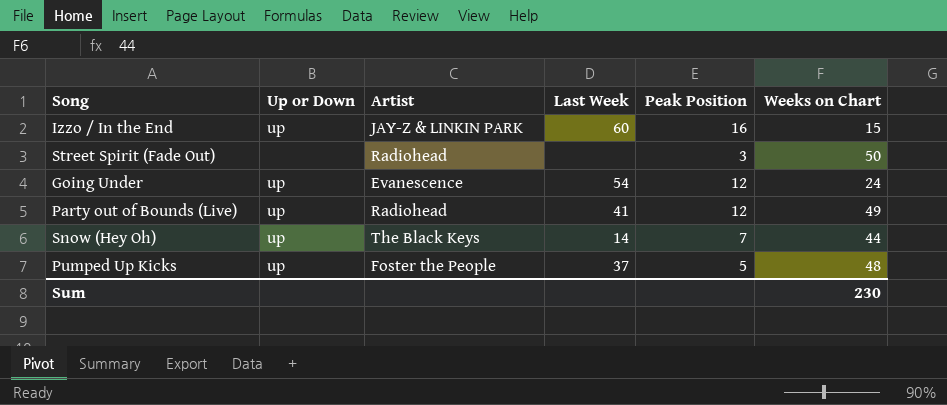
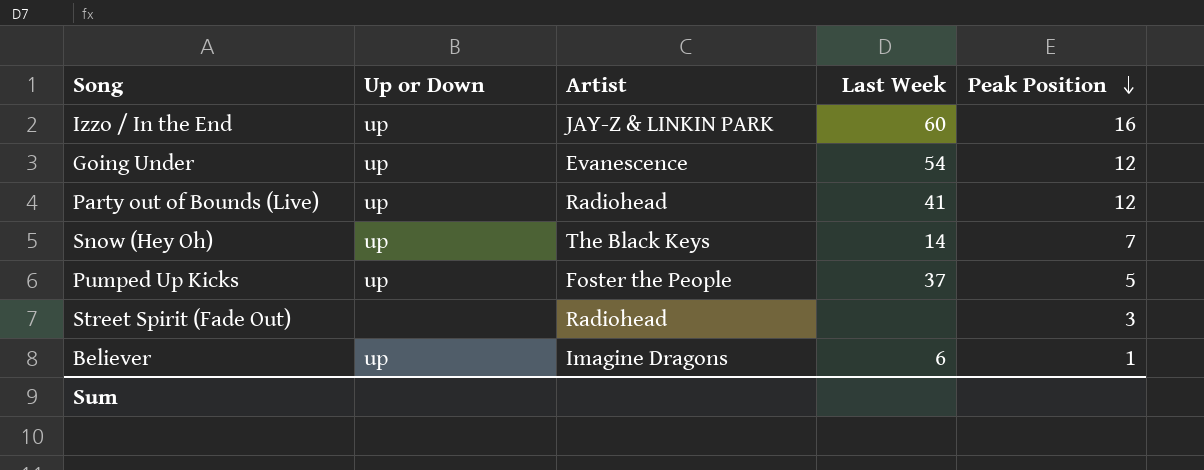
row order: none -> Peak Position descending
column Weeks on Chart | position: 6 -> none
row Believer: none -> up | Imagine Dragons | 6 | 1

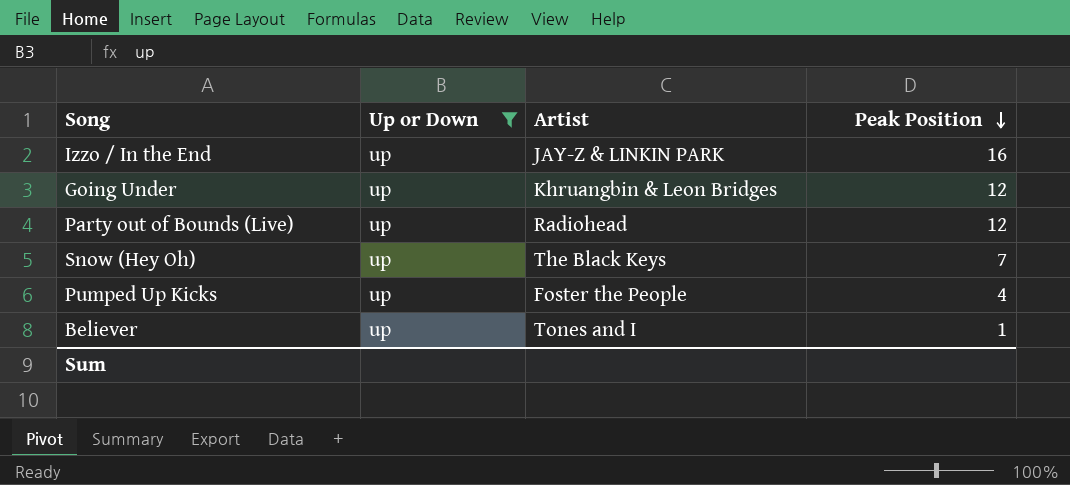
filter: none -> Up or Down = up
column Last Week | position: 4 -> none
Going Under | Artist: Evanescence -> Khruangbin & Leon Bridges
Pumped Up Kicks | Peak Position: 5 -> 4
Believer | Artist: Imagine Dragons -> Tones and I

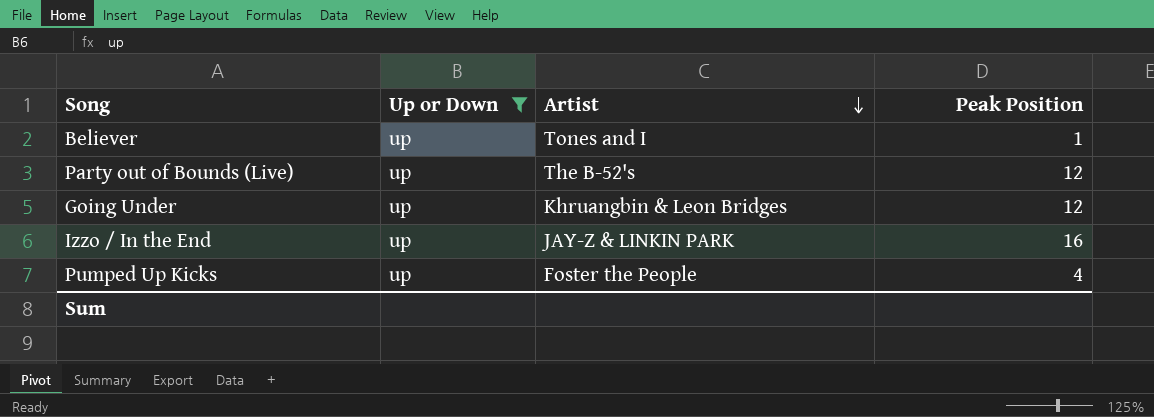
row order: Peak Position descending -> Artist descending
row Snow (Hey Oh): up | The Black Keys | 7 -> none
Party out of Bounds (Live) | Artist: Radiohead -> The B-52's

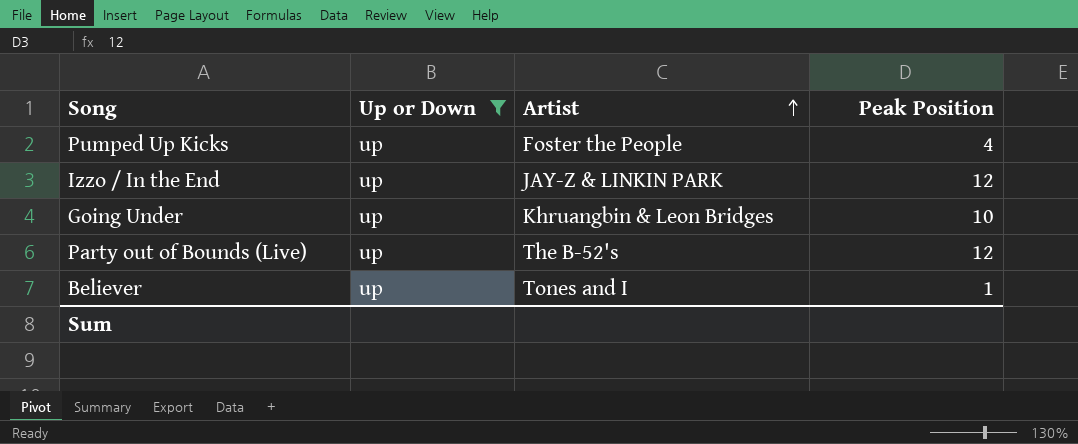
row order: Artist descending -> Artist ascending
Izzo / In the End | Peak Position: 16 -> 12
Going Under | Peak Position: 12 -> 10

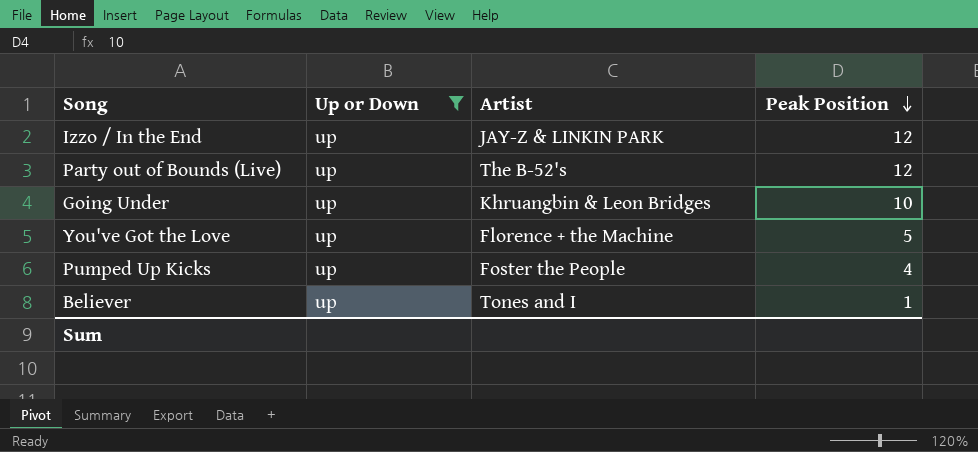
row order: Artist ascending -> Peak Position descending
row You've Got the Love: none -> up | Florence + the Machine | 5

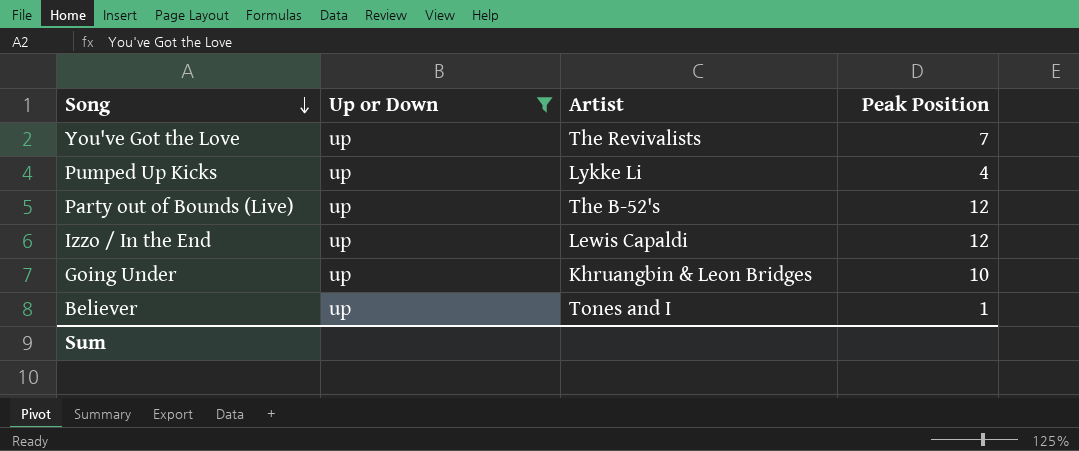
row order: Peak Position descending -> Song descending
You've Got the Love | Artist: Florence + the Machine -> The Revivalists
You've Got the Love | Peak Position: 5 -> 7
Pumped Up Kicks | Artist: Foster the People -> Lykke Li
Izzo / In the End | Artist: JAY-Z & LINKIN PARK -> Lewis Capaldi

